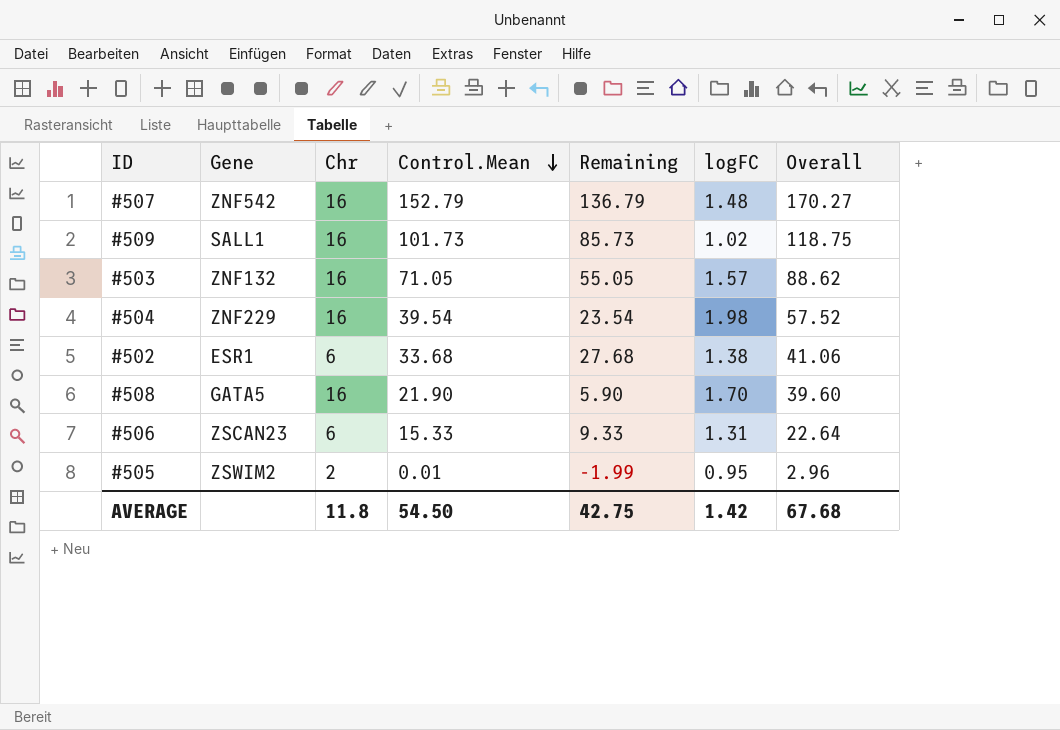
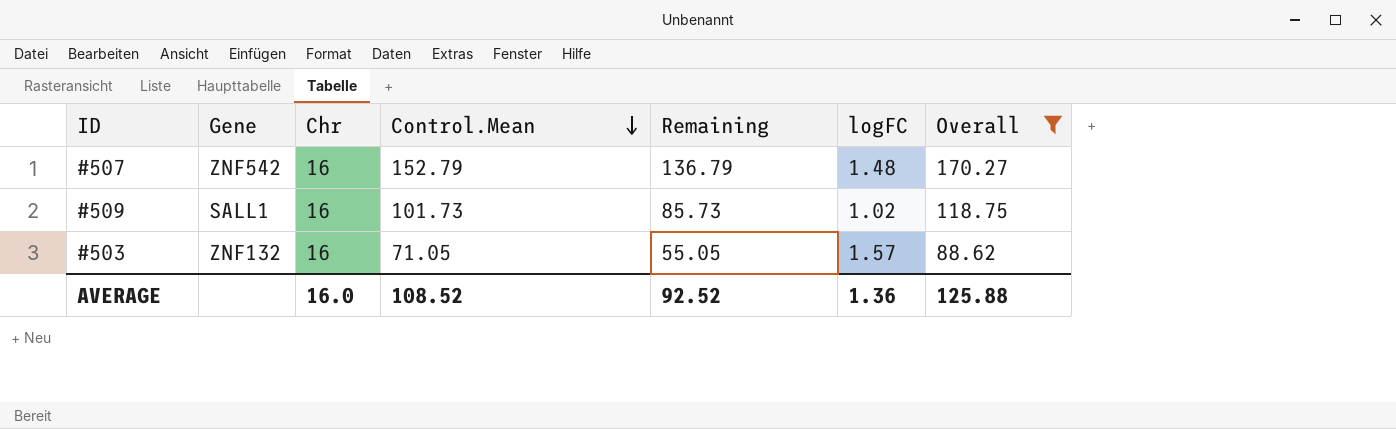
filter: none -> Overall >= 88.62
AVERAGE | Chr: 11.8 -> 16.0
AVERAGE | Control.Mean: 54.50 -> 108.52
AVERAGE | Remaining: 42.75 -> 92.52
AVERAGE | logFC: 1.42 -> 1.36
AVERAGE | Overall: 67.68 -> 125.88

